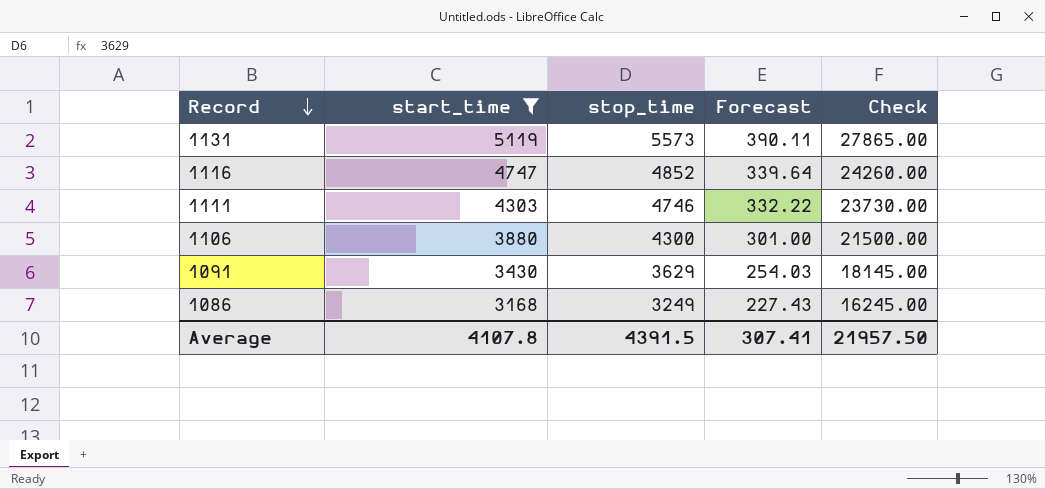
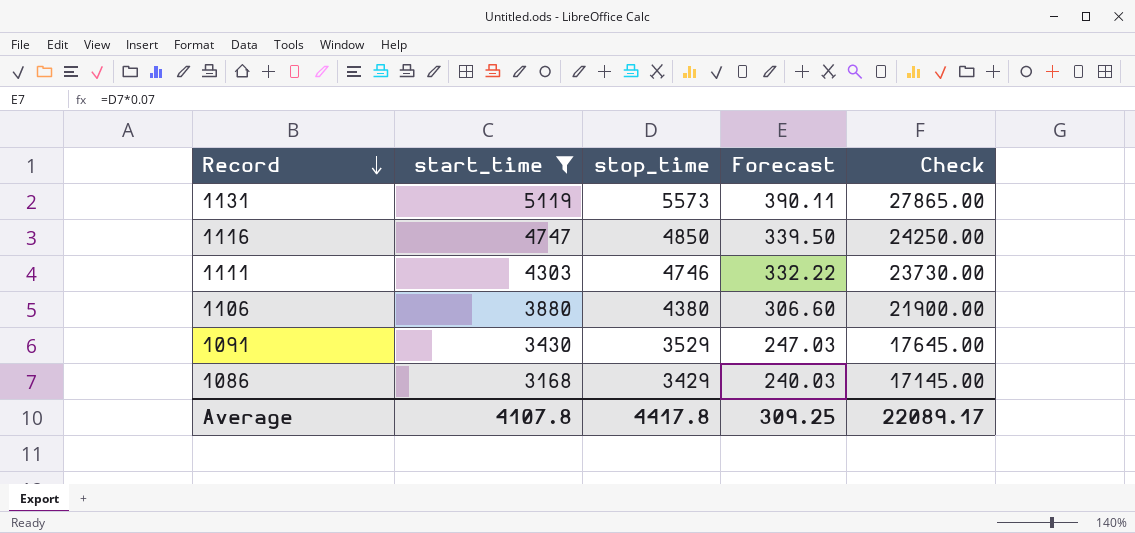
1116 | stop_time: 4852 -> 4850
1116 | Forecast: 339.64 -> 339.50
1116 | Check: 24260.00 -> 24250.00
1106 | stop_time: 4300 -> 4380
1106 | Forecast: 301.00 -> 306.60
1106 | Check: 21500.00 -> 21900.00
1091 | stop_time: 3629 -> 3529
1091 | Forecast: 254.03 -> 247.03
1091 | Check: 18145.00 -> 17645.00
1086 | stop_time: 3249 -> 3429
1086 | Forecast: 227.43 -> 240.03
1086 | Check: 16245.00 -> 17145.00
Average | stop_time: 4391.5 -> 4417.8
Average | Forecast: 307.41 -> 309.25
Average | Check: 21957.50 -> 22089.17

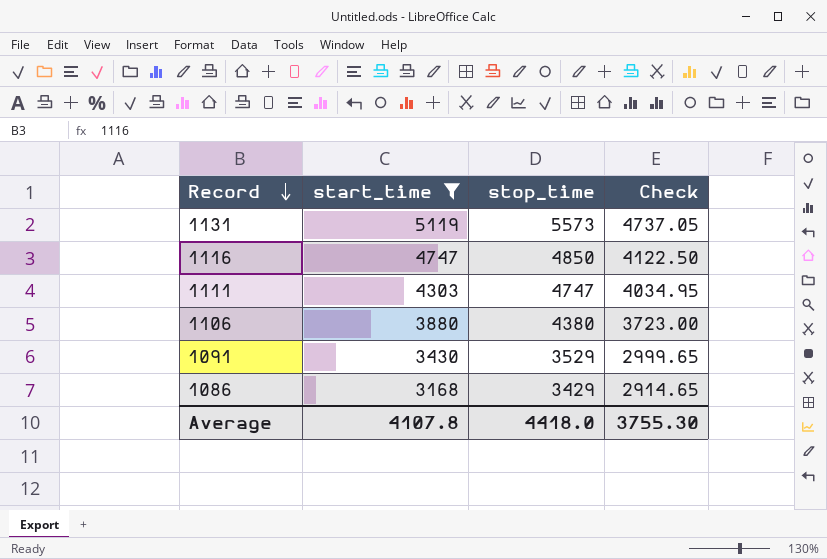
column Forecast | formula: [stop_time] * 0.07 -> none
column Check | formula: [stop_time] * 5 -> [stop_time] * 0.85
1111 | stop_time: 4746 -> 4747
Average | stop_time: 4417.8 -> 4418.0
Average | Check: 22089.17 -> 3755.30

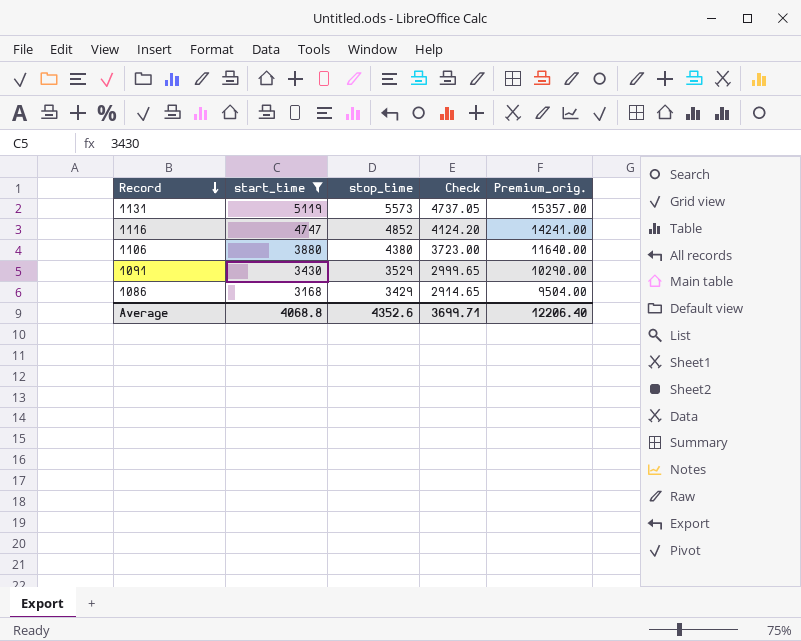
column Premium_orig. | formula: none -> [start_time] * 3
row 1111: 4303 | 4747 | 4034.95 -> none
1116 | stop_time: 4850 -> 4852
1116 | Check: 4122.50 -> 4124.20
Average | start_time: 4107.8 -> 4068.8
Average | stop_time: 4418.0 -> 4352.6
Average | Check: 3755.30 -> 3699.71

